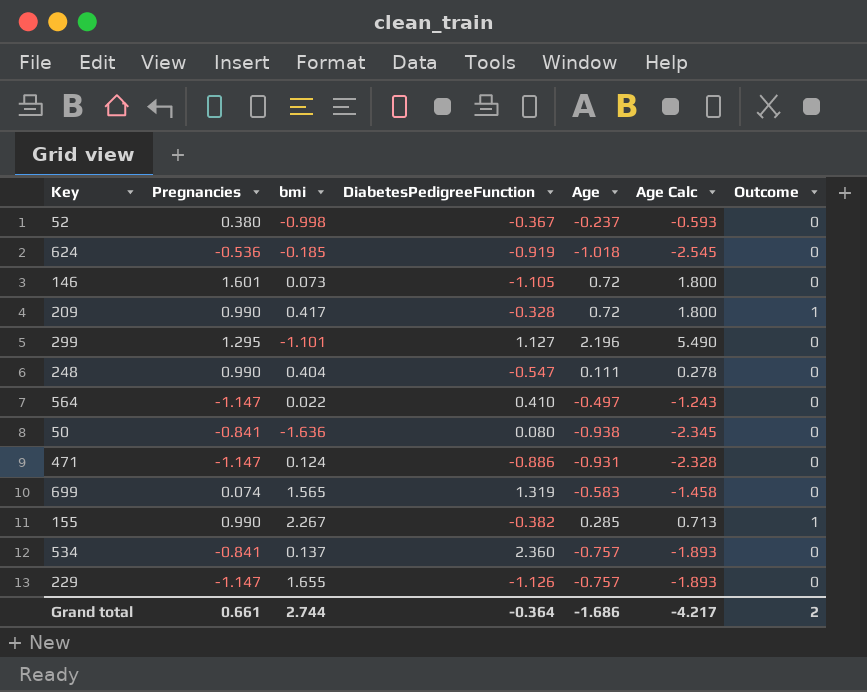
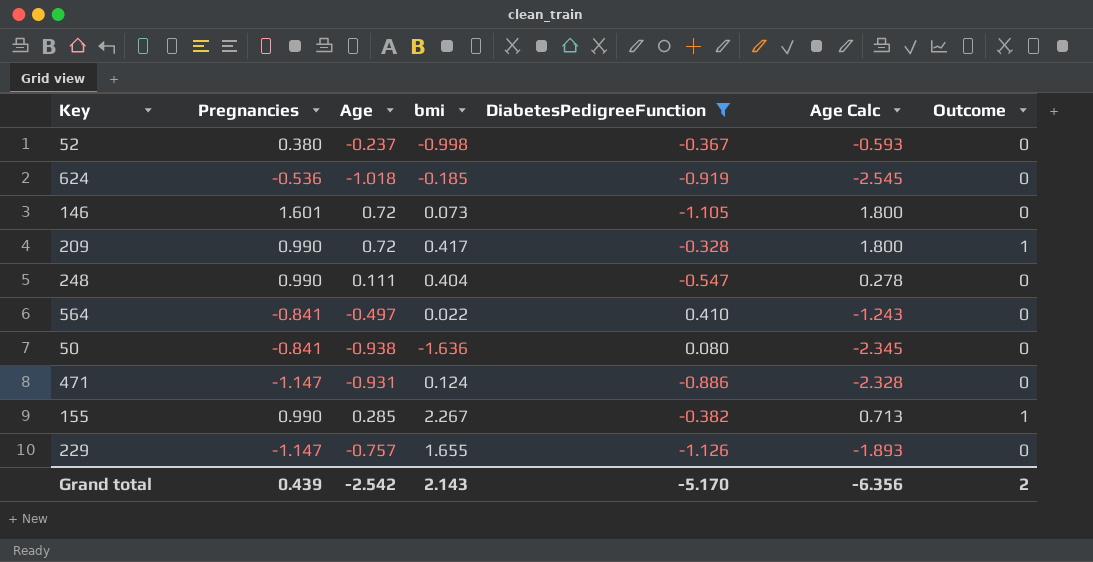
filter: none -> DiabetesPedigreeFunction <= 0.410
column Age | position: 5 -> 3
564 | Pregnancies: -1.147 -> -0.841
Grand total | Pregnancies: 0.661 -> 0.439
Grand total | Age: -1.686 -> -2.542
Grand total | bmi: 2.744 -> 2.143
Grand total | DiabetesPedigreeFunction: -0.364 -> -5.170
Grand total | Age Calc: -4.217 -> -6.356

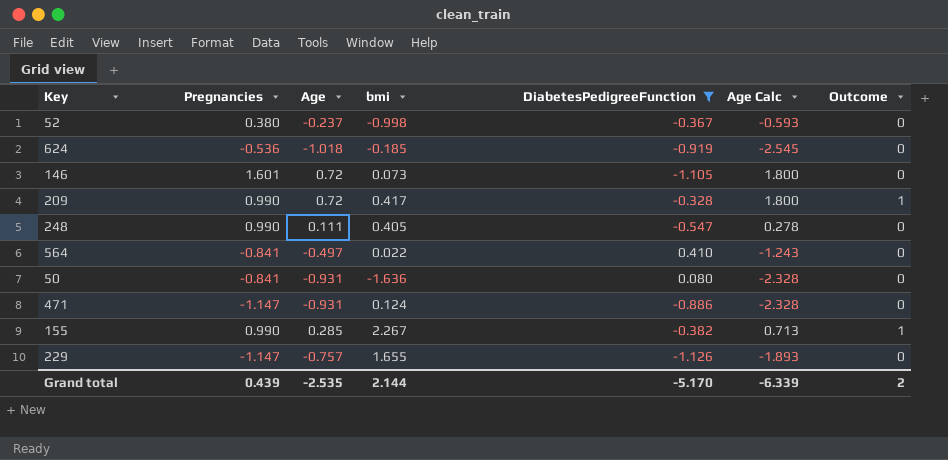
248 | bmi: 0.404 -> 0.405
50 | Age: -0.938 -> -0.931
50 | Age Calc: -2.345 -> -2.328
Grand total | Age: -2.542 -> -2.535
Grand total | bmi: 2.143 -> 2.144
Grand total | Age Calc: -6.356 -> -6.339

